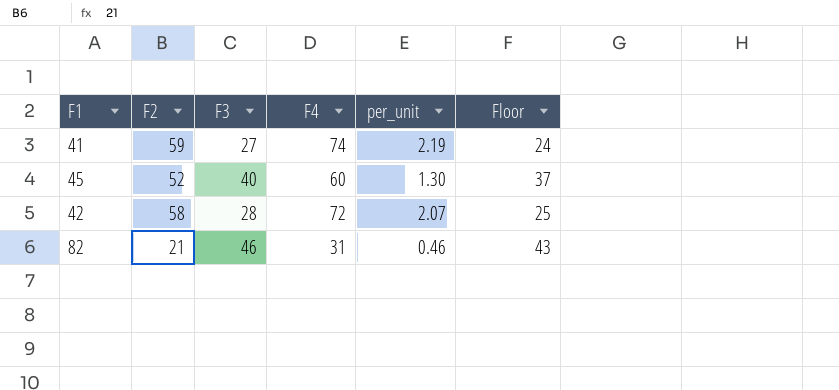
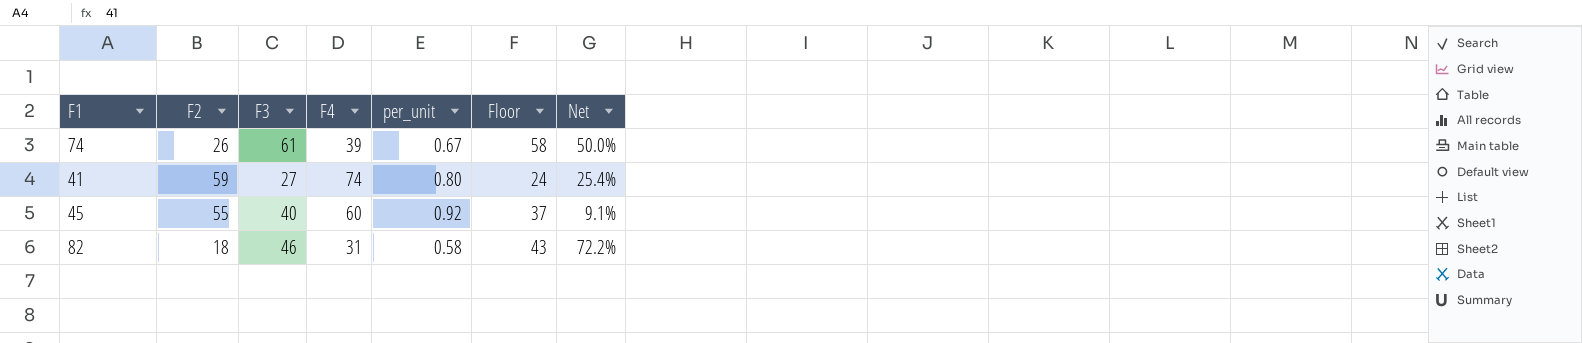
column per_unit | formula: [F2] / [F3] -> [F2] / [F4]
column Net | formula: none -> ([F4] - [F2]) / [F2]
row 42: 58 | 28 | 72 | 2.07 | 25 -> none
row 74: none -> 26 | 61 | 39 | 0.67 | 58 | 50.0%
45 | F2: 52 -> 55
82 | F2: 21 -> 18

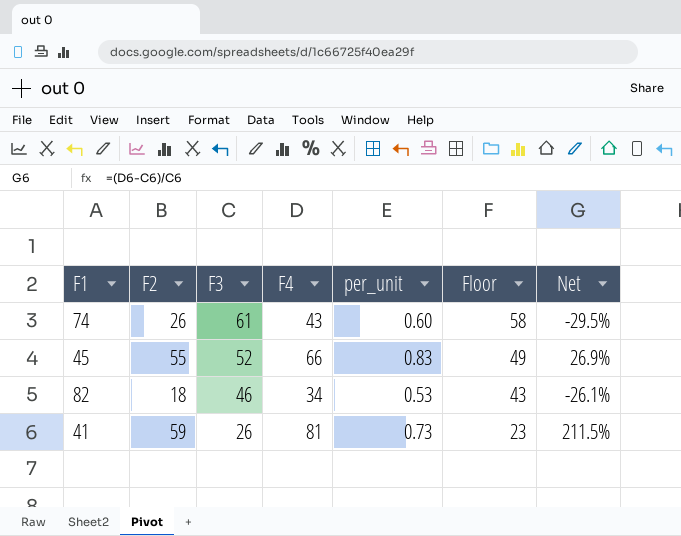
row order: none -> F3 descending
column Net | formula: ([F4] - [F2]) / [F2] -> ([F4] - [F3]) / [F3]
74 | F4: 39 -> 43
74 | per_unit: 0.67 -> 0.60
45 | F3: 40 -> 52
45 | F4: 60 -> 66
45 | per_unit: 0.92 -> 0.83
45 | Floor: 37 -> 49
82 | F4: 31 -> 34
82 | per_unit: 0.58 -> 0.53
41 | F3: 27 -> 26
41 | F4: 74 -> 81
41 | per_unit: 0.80 -> 0.73
41 | Floor: 24 -> 23

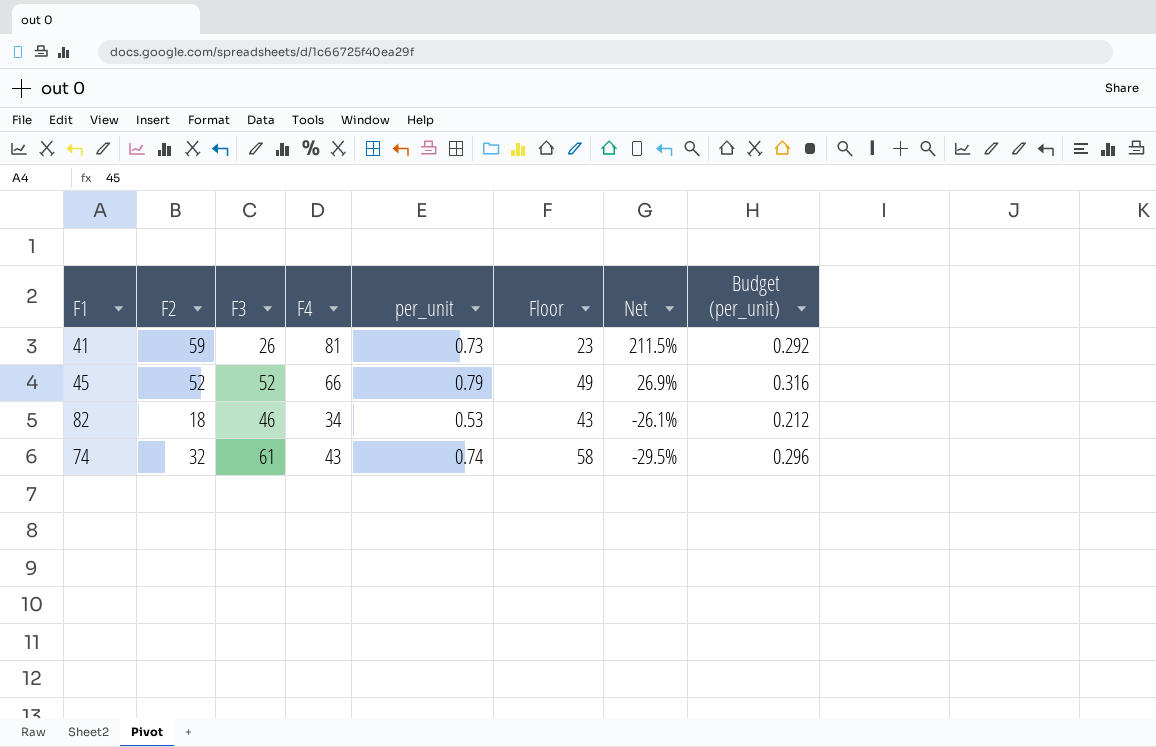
row order: F3 descending -> Net descending
column Budget (per_unit) | formula: none -> [per_unit] * 0.4
45 | F2: 55 -> 52
45 | per_unit: 0.83 -> 0.79
74 | F2: 26 -> 32
74 | per_unit: 0.60 -> 0.74

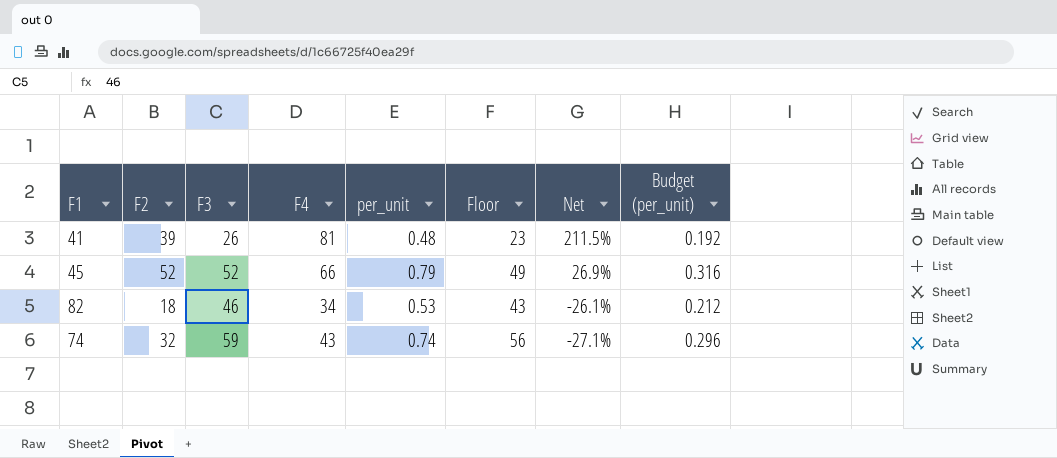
41 | F2: 59 -> 39
41 | per_unit: 0.73 -> 0.48
41 | Budget (per_unit): 0.292 -> 0.192
74 | F3: 61 -> 59
74 | Floor: 58 -> 56
74 | Net: -29.5% -> -27.1%

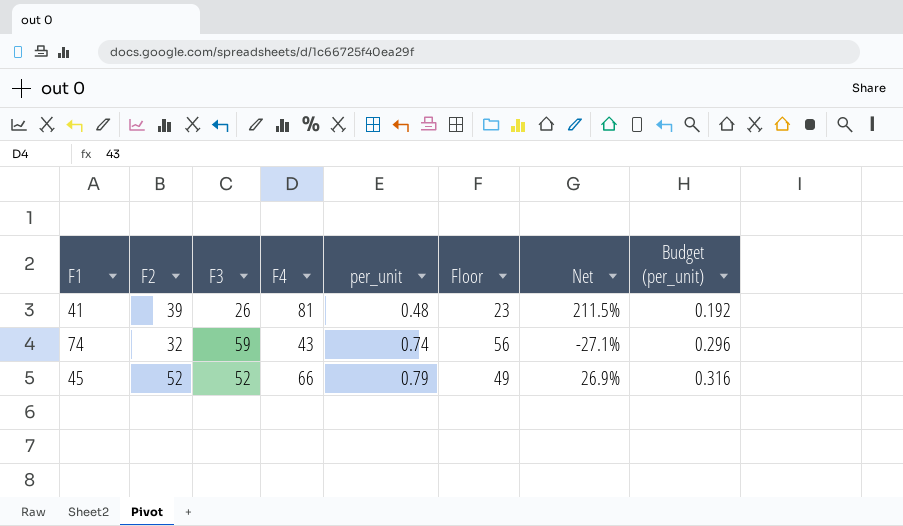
row order: Net descending -> per_unit ascending
row 82: 18 | 46 | 34 | 0.53 | 43 | -26.1% | 0.212 -> none

